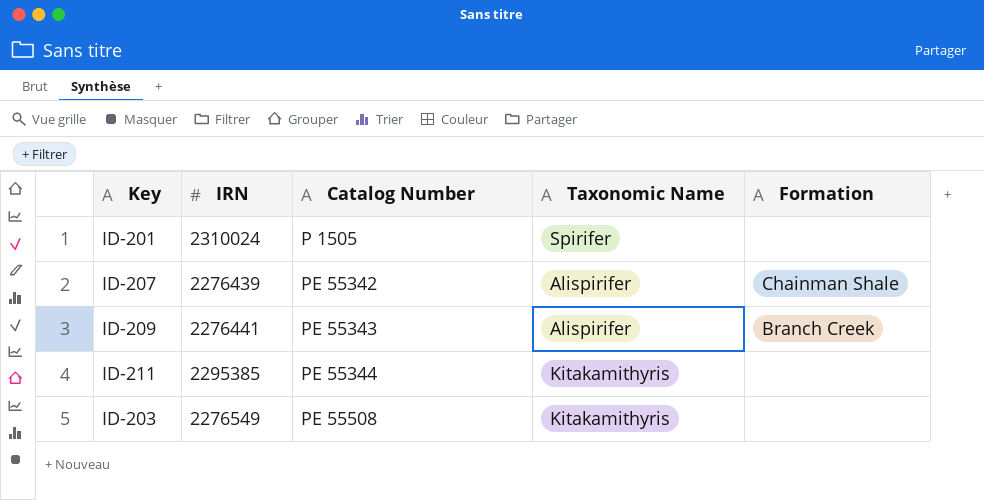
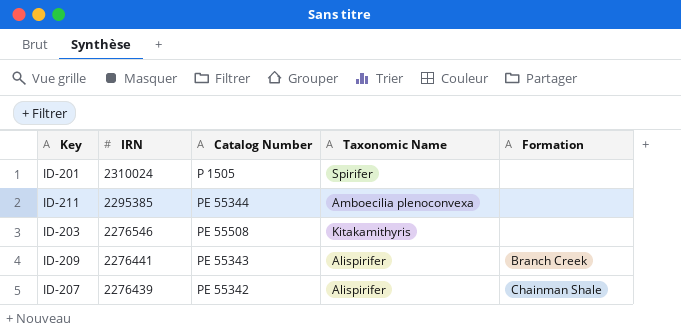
row order: Catalog Number ascending -> IRN descending
ID-211 | Taxonomic Name: Kitakamithyris -> Amboecilia plenoconvexa
ID-203 | IRN: 2276549 -> 2276546

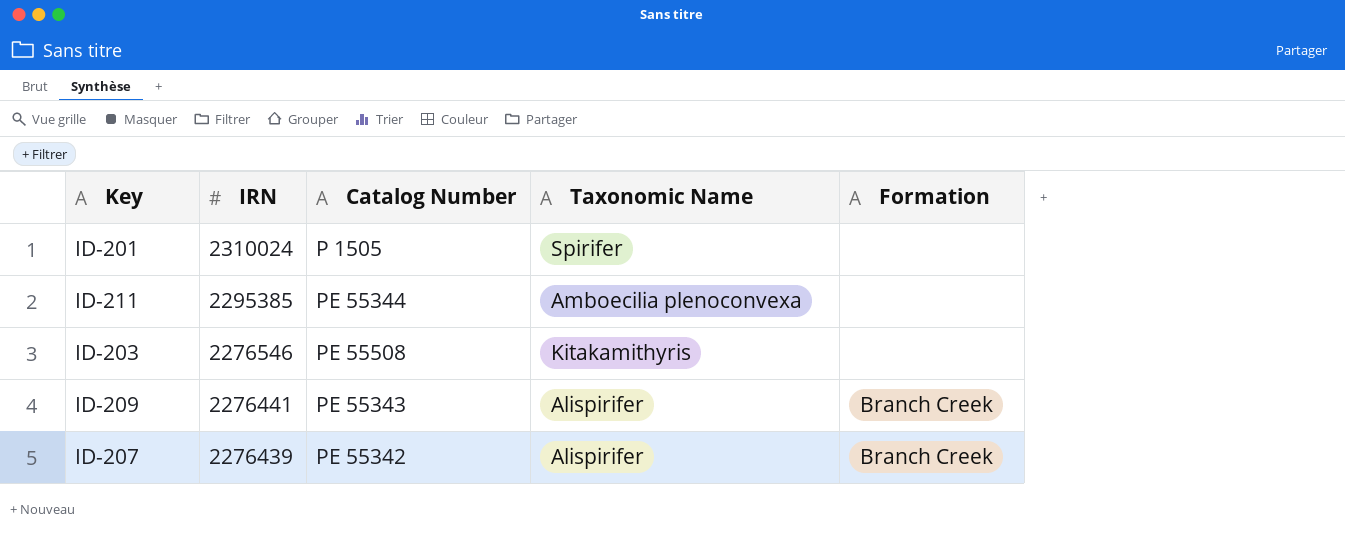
ID-207 | Formation: Chainman Shale -> Branch Creek

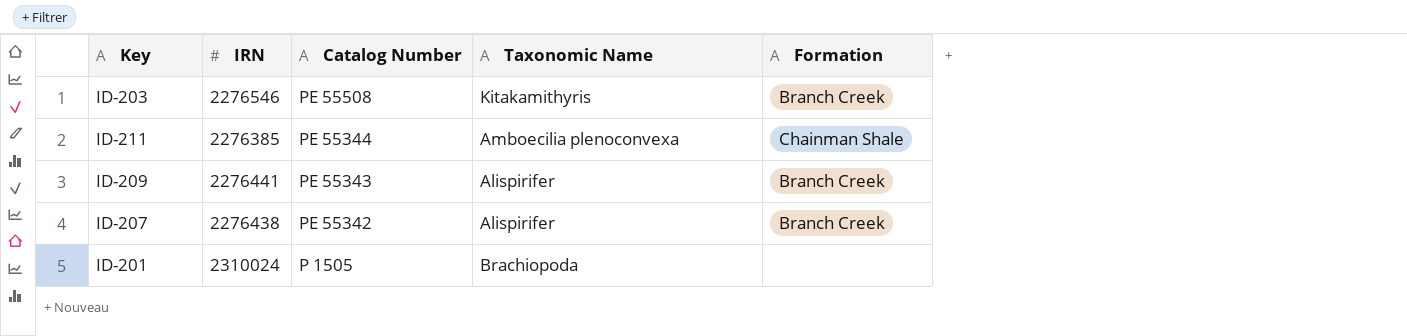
row order: IRN descending -> Catalog Number descending
ID-203 | Formation: none -> Branch Creek
ID-211 | IRN: 2295385 -> 2276385
ID-211 | Formation: none -> Chainman Shale
ID-207 | IRN: 2276439 -> 2276438
ID-201 | Taxonomic Name: Spirifer -> Brachiopoda

